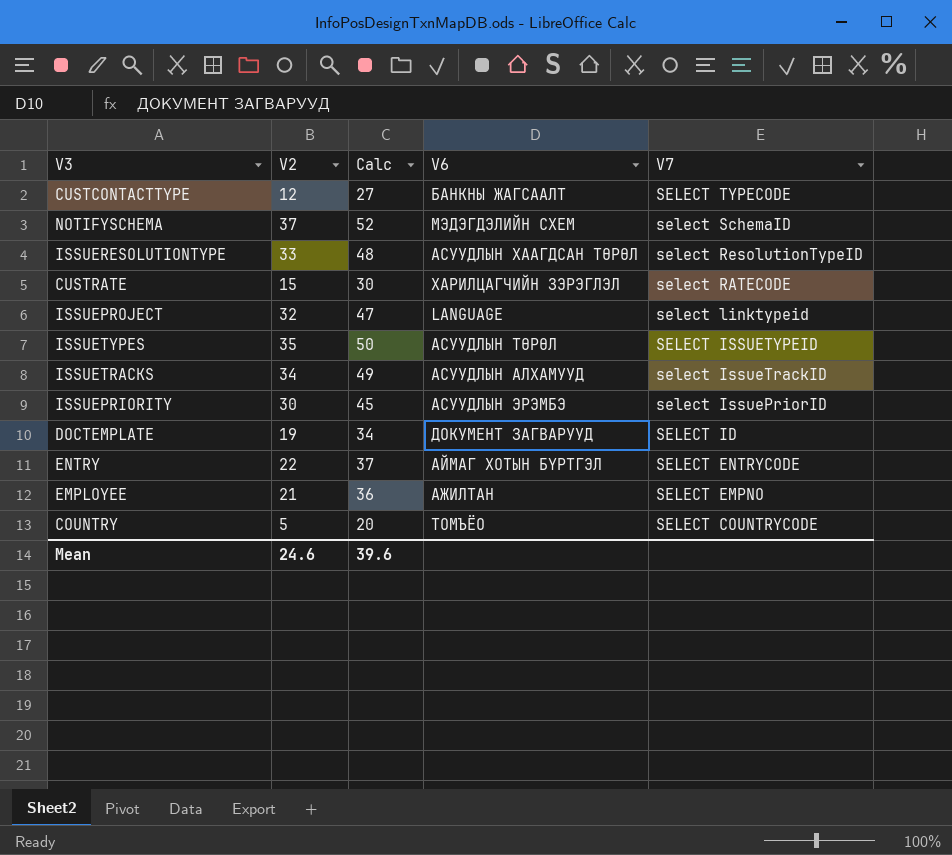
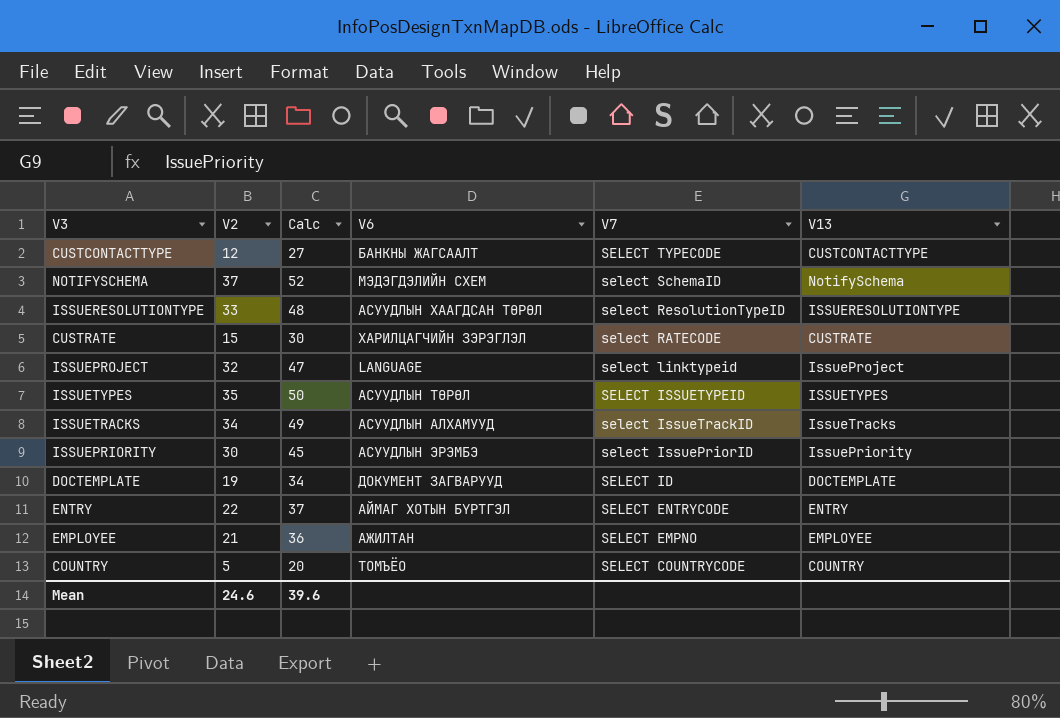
column V13 | position: none -> 6

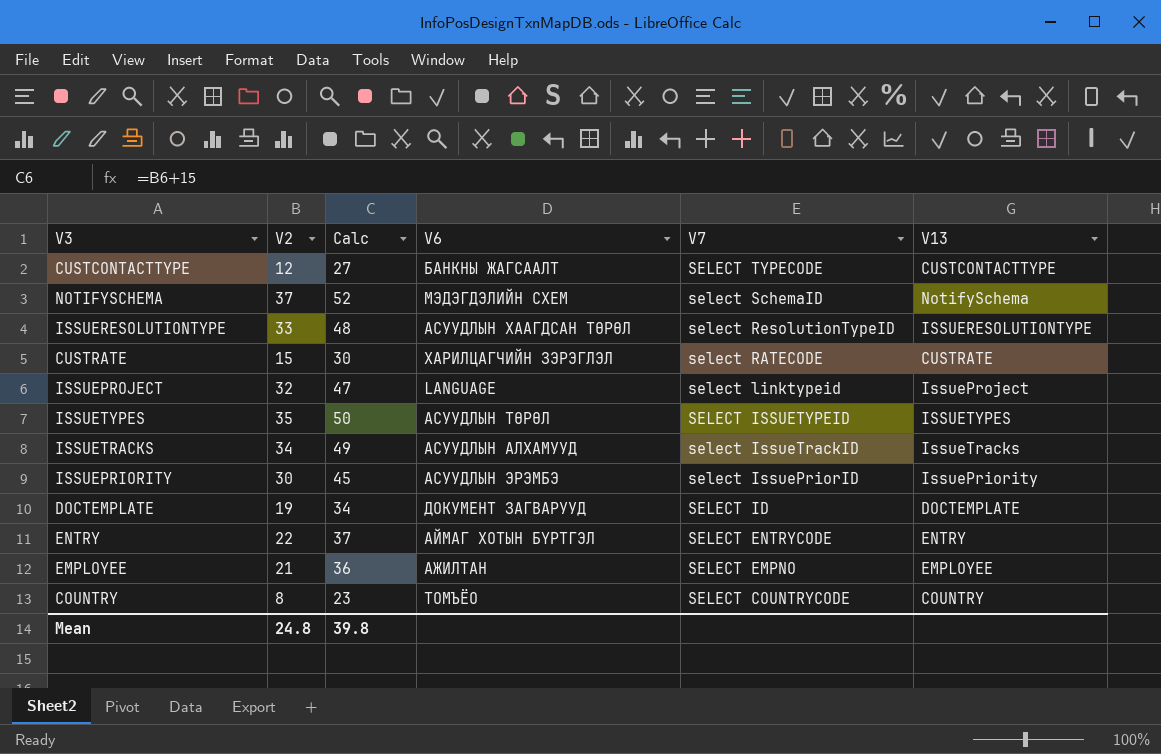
COUNTRY | V2: 5 -> 8
COUNTRY | Calc: 20 -> 23
Mean | V2: 24.6 -> 24.8
Mean | Calc: 39.6 -> 39.8

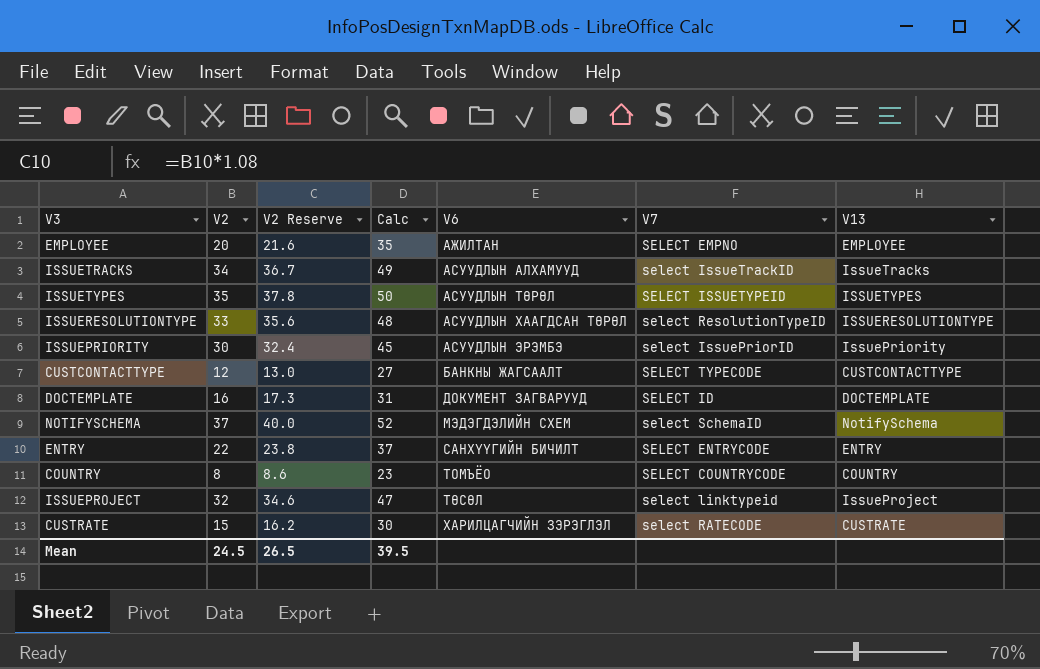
row order: V7 descending -> V6 ascending
column V2 Reserve | formula: none -> [V2] * 1.08
EMPLOYEE | V2: 21 -> 20
EMPLOYEE | Calc: 36 -> 35
DOCTEMPLATE | V2: 19 -> 16
DOCTEMPLATE | Calc: 34 -> 31
ENTRY | V6: АЙМАГ ХОТЫН БҮРТГЭЛ -> САНХҮҮГИЙН БИЧИЛТ
ISSUEPROJECT | V6: LANGUAGE -> ТӨСӨЛ
Mean | V2: 24.8 -> 24.5
Mean | Calc: 39.8 -> 39.5

